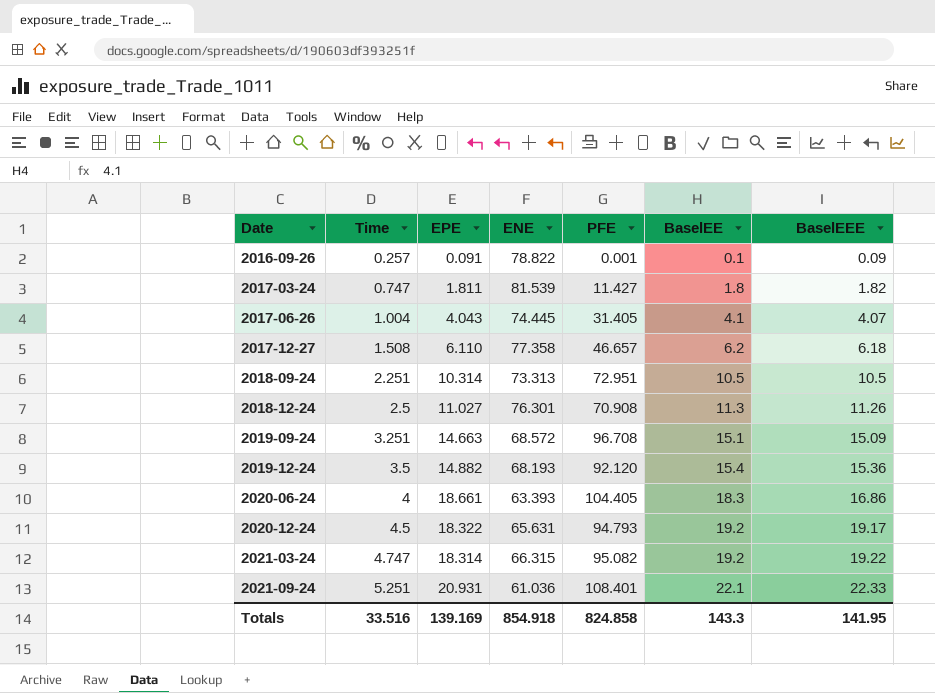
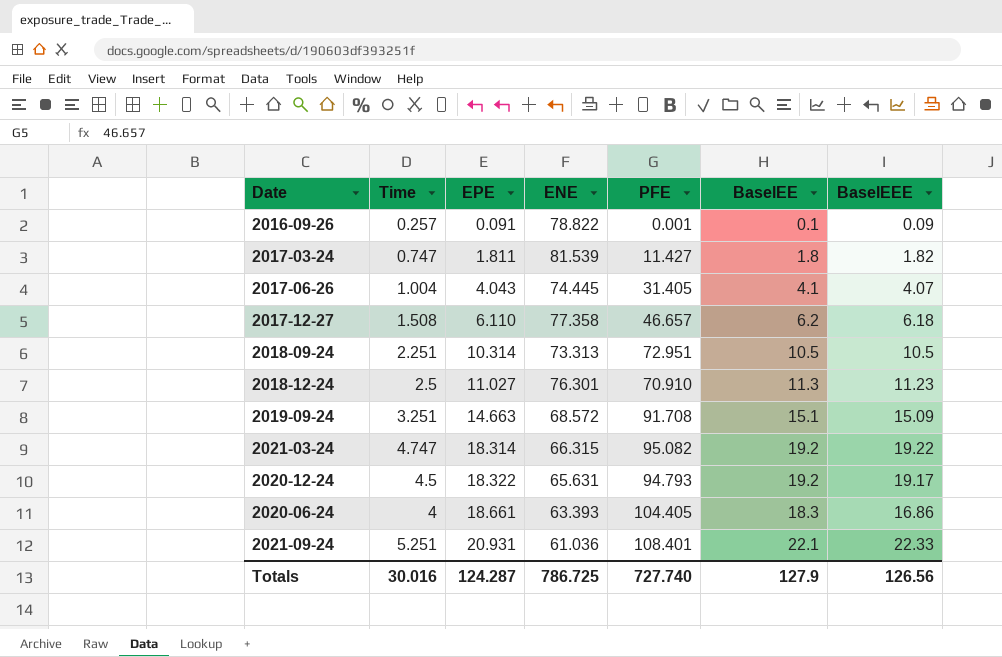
row order: Date ascending -> EPE ascending
row 2019-12-24: 3.5 | 14.882 | 68.193 | 92.120 | 15.4 | 15.36 -> none
2018-12-24 | PFE: 70.908 -> 70.910
2018-12-24 | BaselEEE: 11.26 -> 11.23
2019-09-24 | PFE: 96.708 -> 91.708
Totals | Time: 33.516 -> 30.016
Totals | EPE: 139.169 -> 124.287
Totals | ENE: 854.918 -> 786.725
Totals | PFE: 824.858 -> 727.740
Totals | BaselEE: 143.3 -> 127.9
Totals | BaselEEE: 141.95 -> 126.56

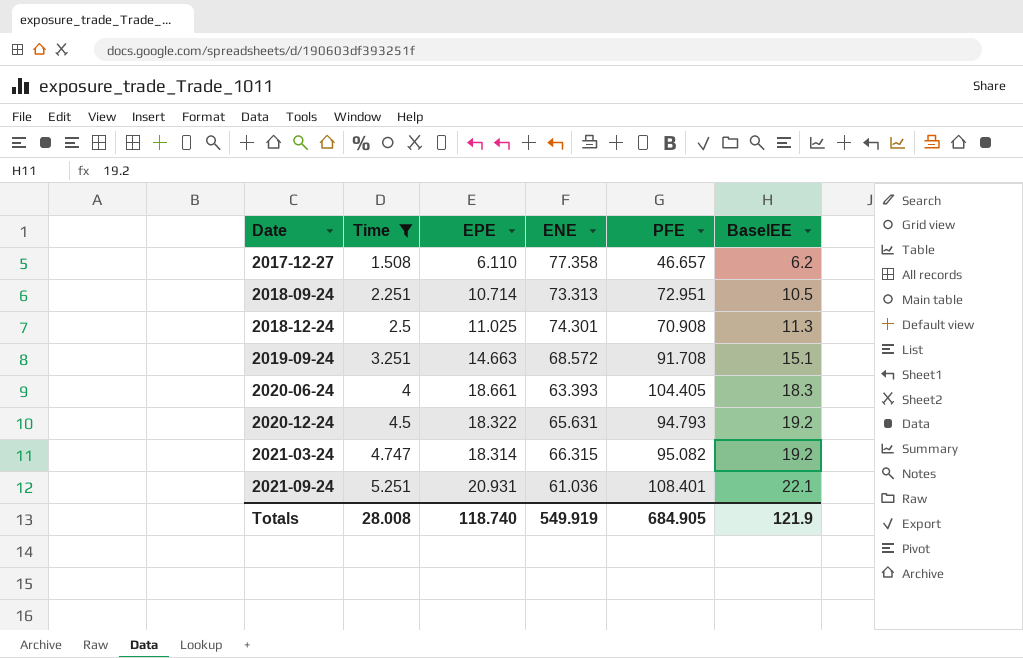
filter: none -> Time >= 1.508
row order: EPE ascending -> Date ascending
column BaselEEE | position: 7 -> none
2018-09-24 | EPE: 10.314 -> 10.714
2018-12-24 | EPE: 11.027 -> 11.025
2018-12-24 | ENE: 76.301 -> 74.301
2018-12-24 | PFE: 70.910 -> 70.908
Totals | Time: 30.016 -> 28.008
Totals | EPE: 124.287 -> 118.740
Totals | ENE: 786.725 -> 549.919
Totals | PFE: 727.740 -> 684.905
Totals | BaselEE: 127.9 -> 121.9

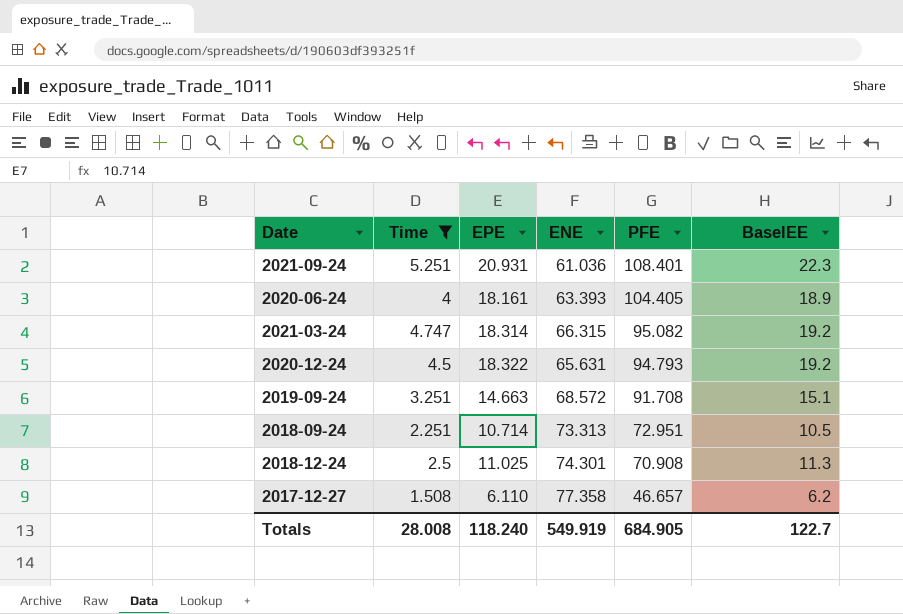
row order: Date ascending -> PFE descending
2021-09-24 | BaselEE: 22.1 -> 22.3
2020-06-24 | EPE: 18.661 -> 18.161
2020-06-24 | BaselEE: 18.3 -> 18.9
Totals | EPE: 118.740 -> 118.240
Totals | BaselEE: 121.9 -> 122.7

